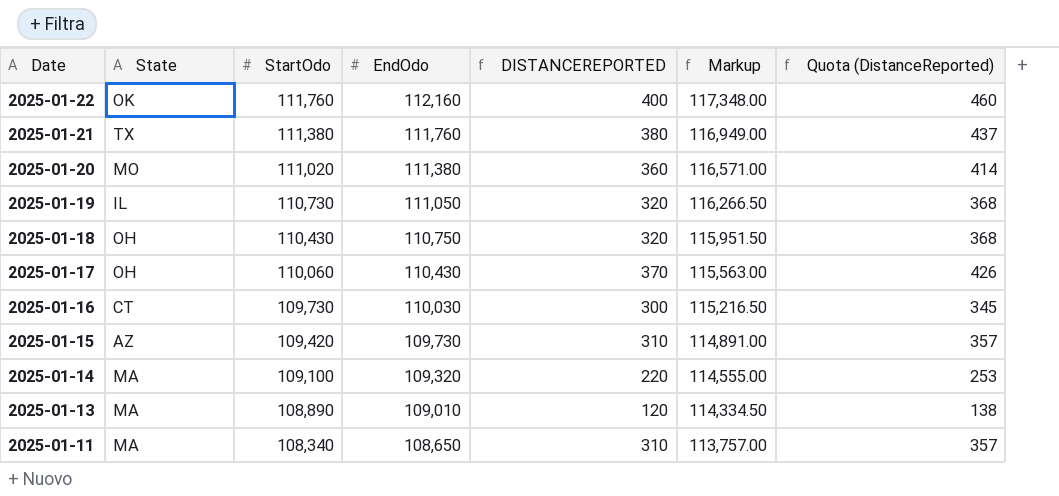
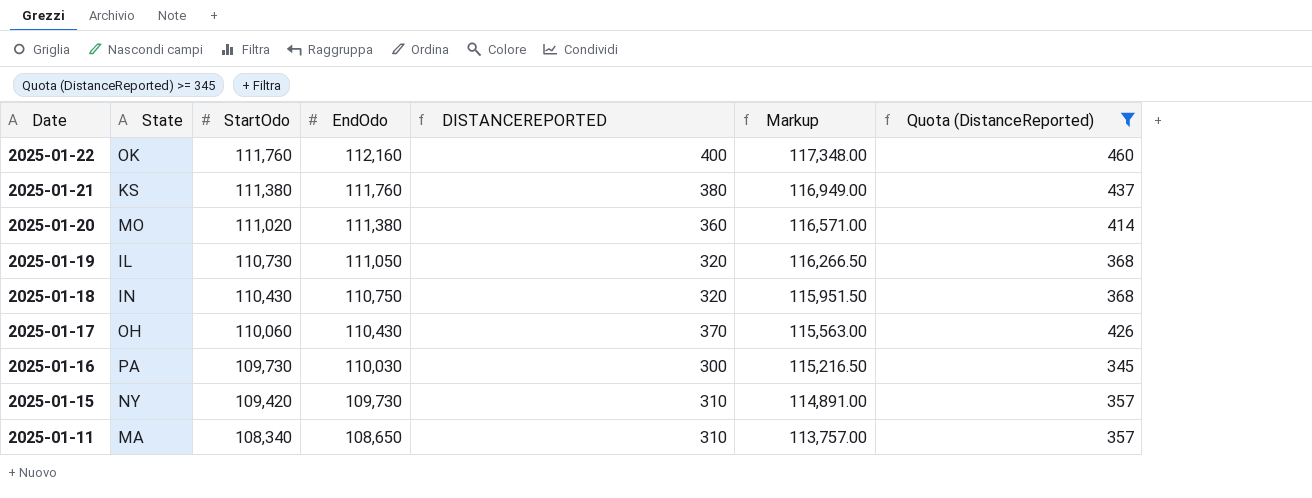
filter: none -> Quota (DistanceReported) >= 345
2025-01-21 | State: TX -> KS
2025-01-18 | State: OH -> IN
2025-01-16 | State: CT -> PA
2025-01-15 | State: AZ -> NY

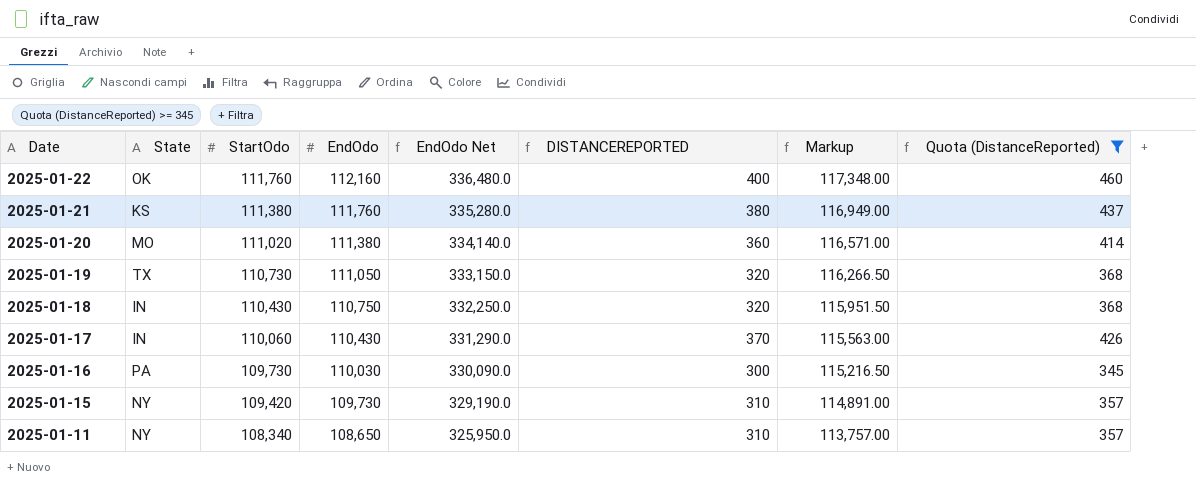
column EndOdo Net | formula: none -> [EndOdo] * 3
2025-01-19 | State: IL -> TX
2025-01-17 | State: OH -> IN
2025-01-11 | State: MA -> NY

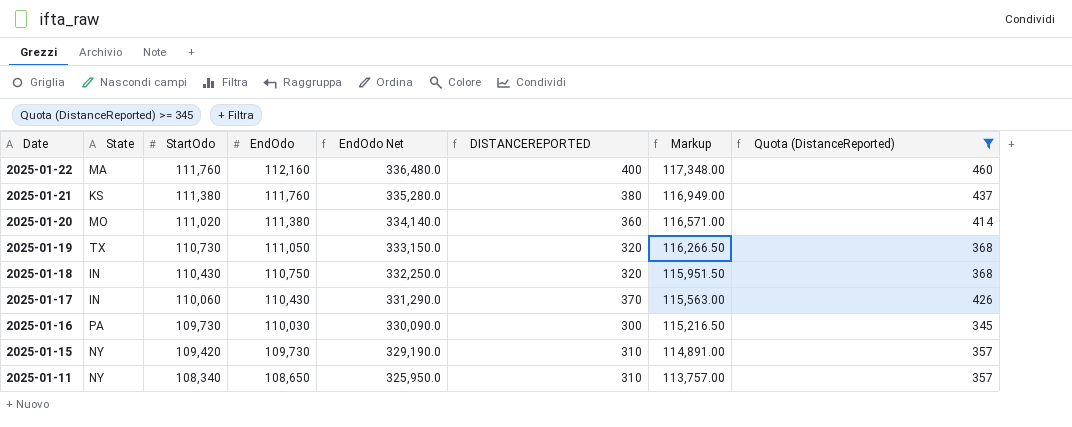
2025-01-22 | State: OK -> MA

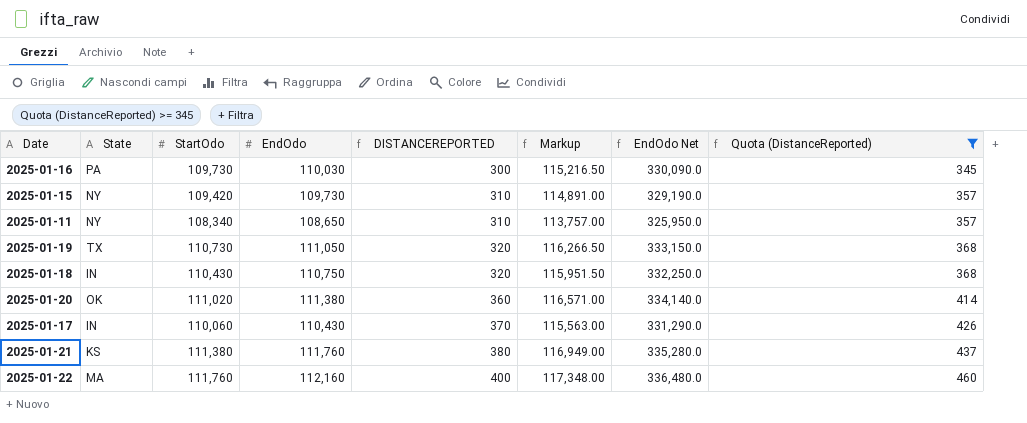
row order: Date descending -> DISTANCEREPORTED ascending
column EndOdo Net | position: 5 -> 7
2025-01-20 | State: MO -> OK

